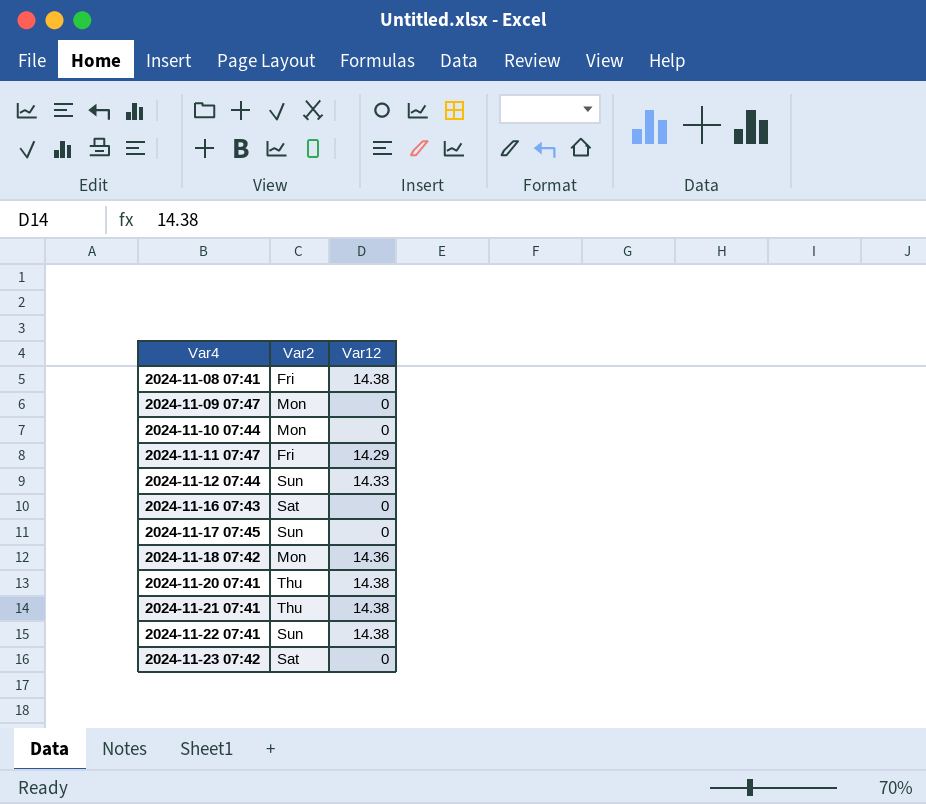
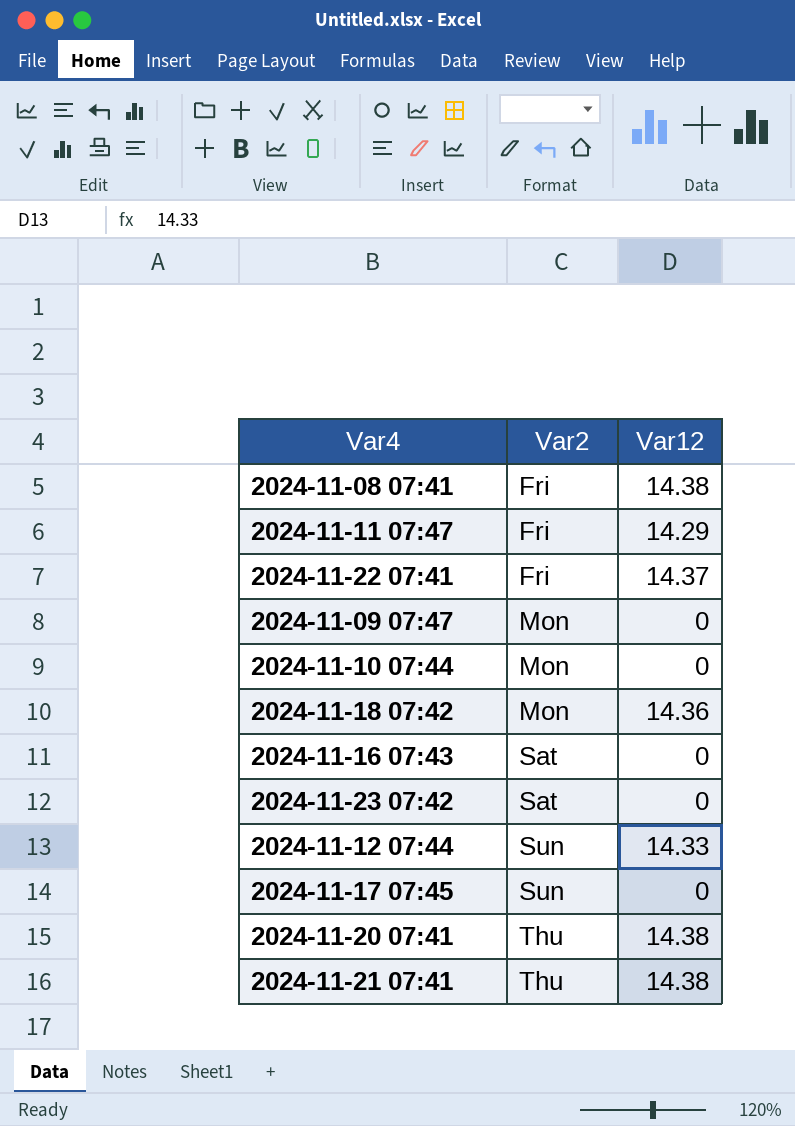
row order: Var4 ascending -> Var2 ascending
2024-11-22 07:41 | Var2: Sun -> Fri
2024-11-22 07:41 | Var12: 14.38 -> 14.37

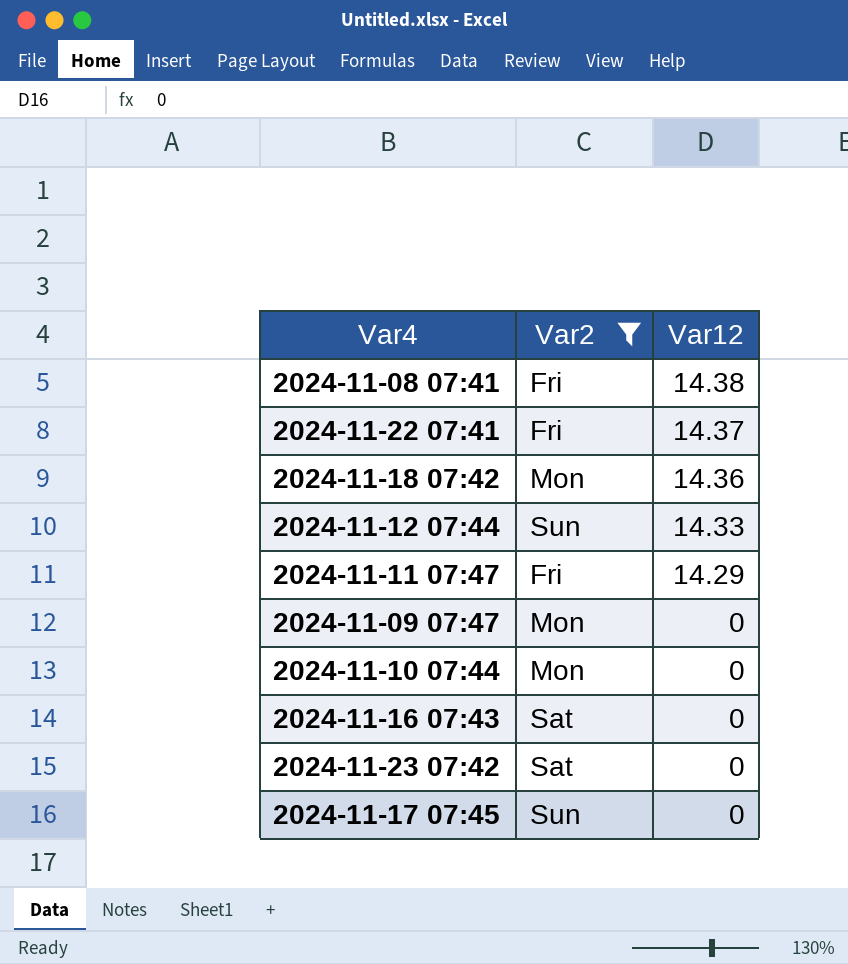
filter: none -> Var2 != Thu
row order: Var2 ascending -> Var12 descending

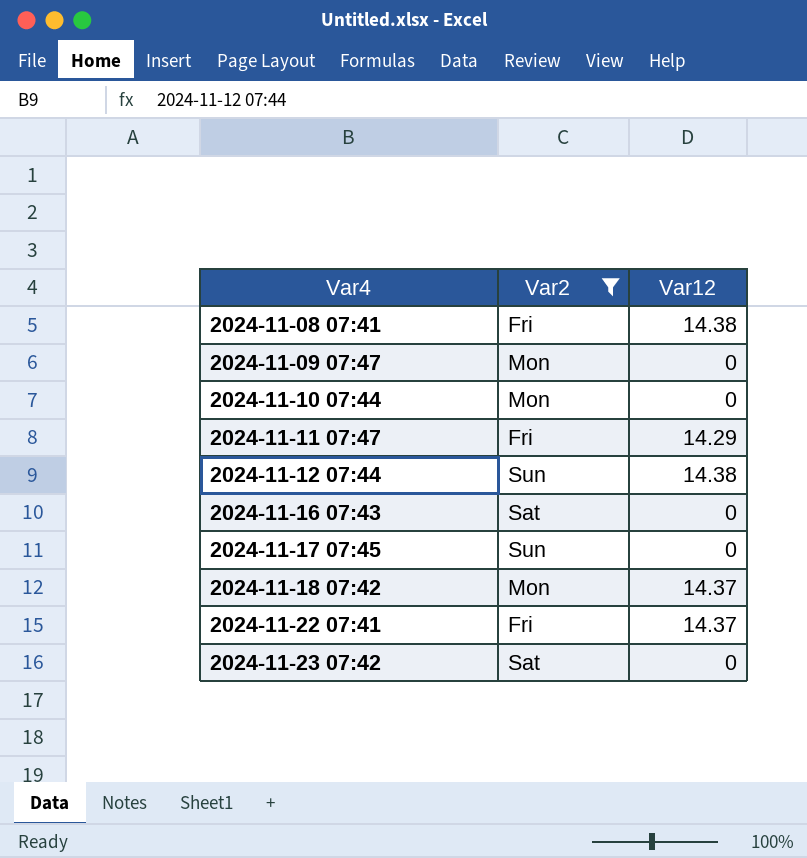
row order: Var12 descending -> Var4 ascending
2024-11-12 07:44 | Var12: 14.33 -> 14.38
2024-11-18 07:42 | Var12: 14.36 -> 14.37

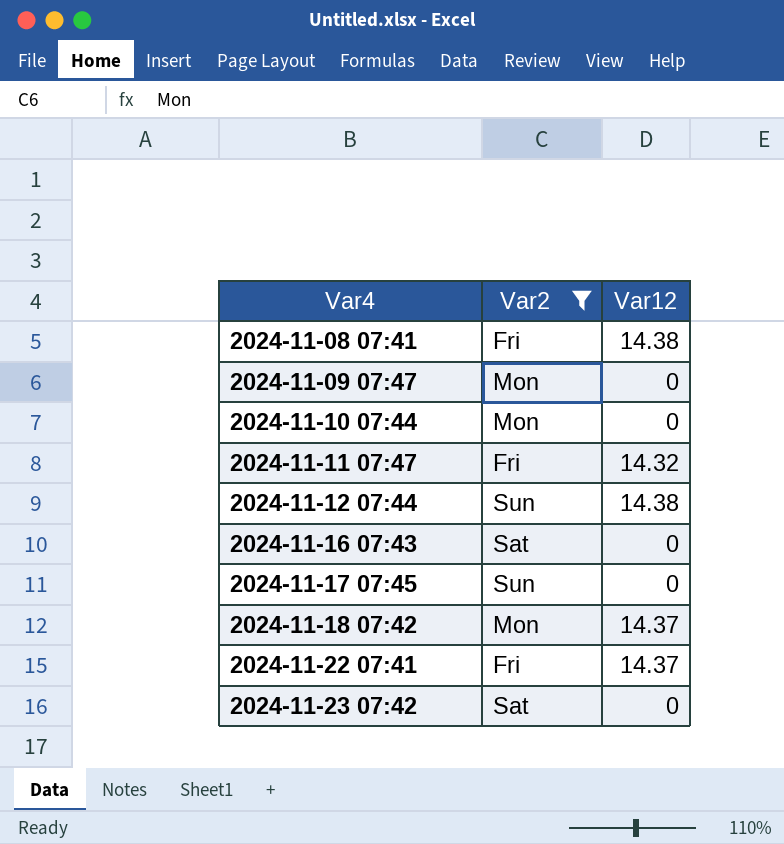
2024-11-11 07:47 | Var12: 14.29 -> 14.32

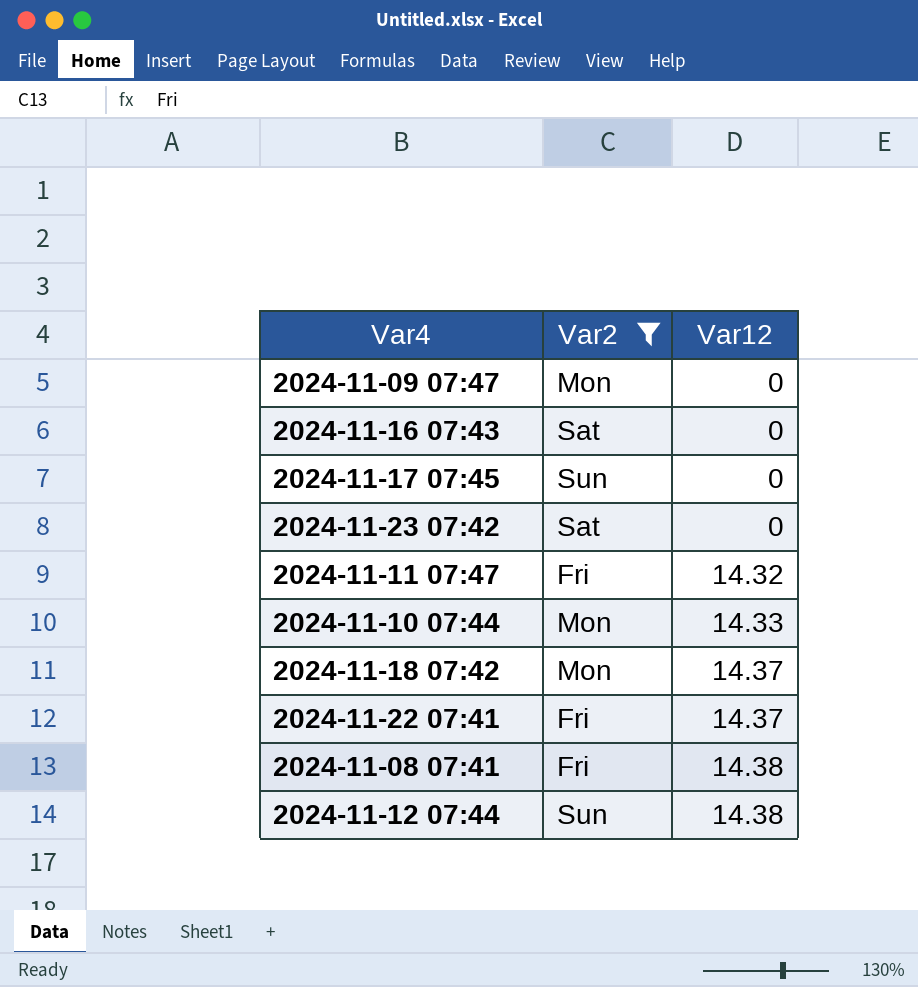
row order: Var4 ascending -> Var12 ascending
2024-11-10 07:44 | Var12: 0 -> 14.33

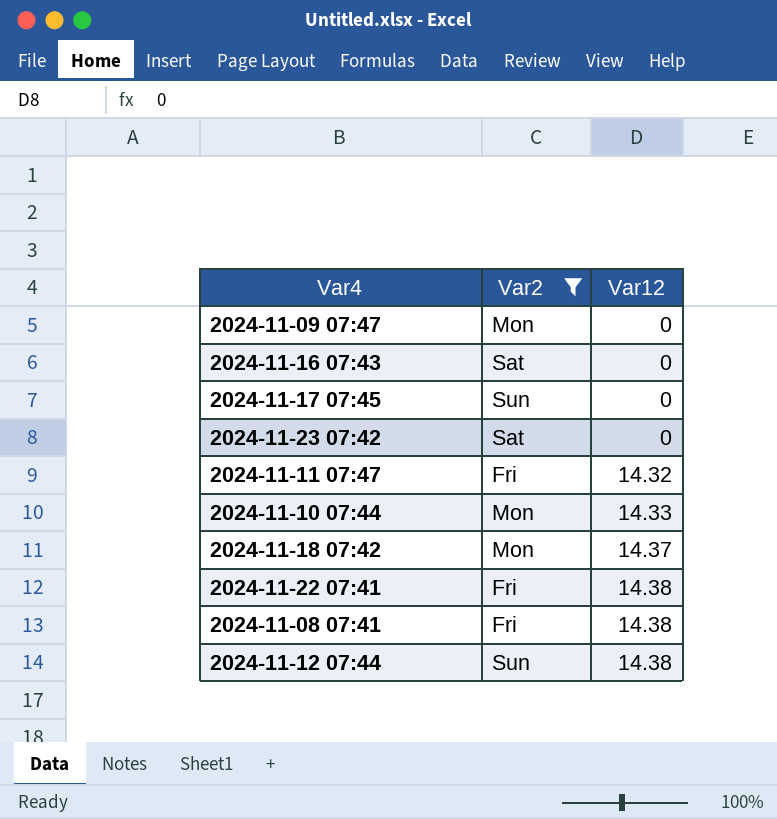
2024-11-22 07:41 | Var12: 14.37 -> 14.38

